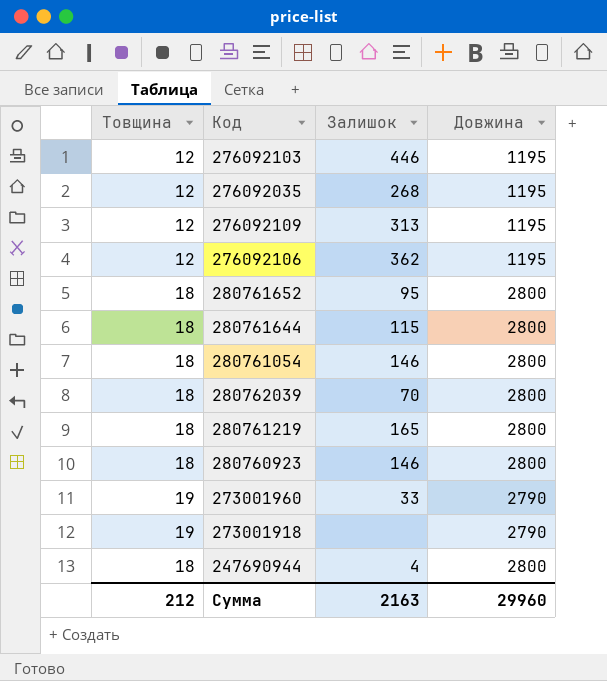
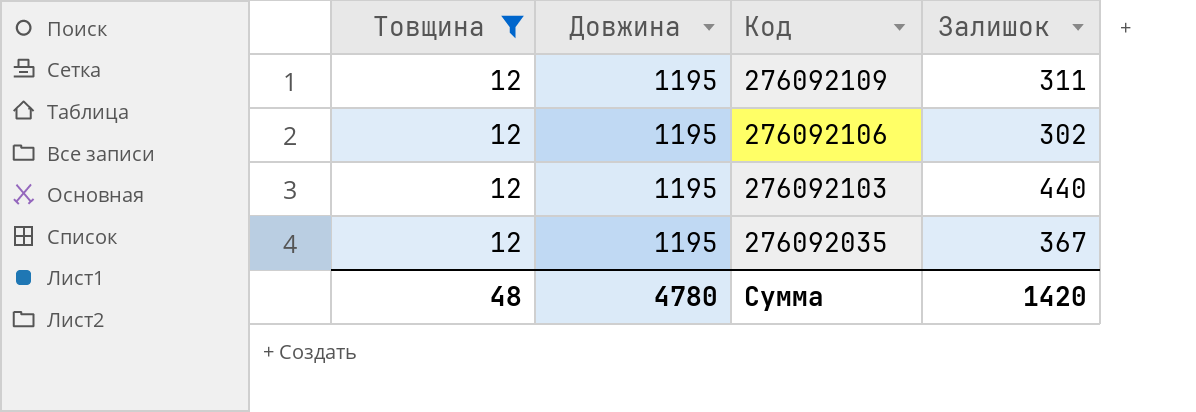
filter: none -> Товщина = 12
row order: none -> Код descending
column Довжина | position: 4 -> 2
276092109 | Залишок: 313 -> 311
276092106 | Залишок: 362 -> 302
276092103 | Залишок: 446 -> 440
276092035 | Залишок: 268 -> 367
Сумма | Товщина: 212 -> 48
Сумма | Довжина: 29960 -> 4780
Сумма | Залишок: 2163 -> 1420

